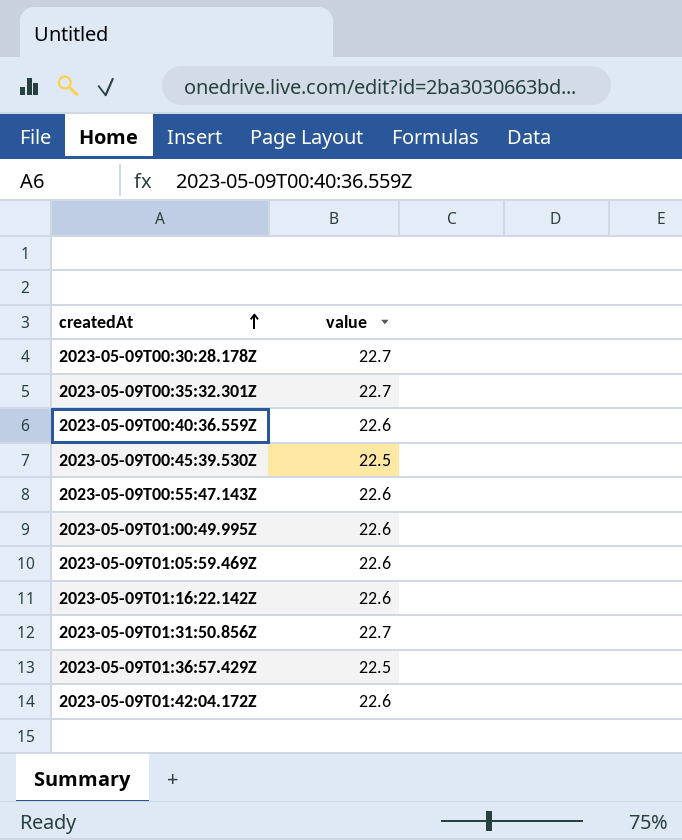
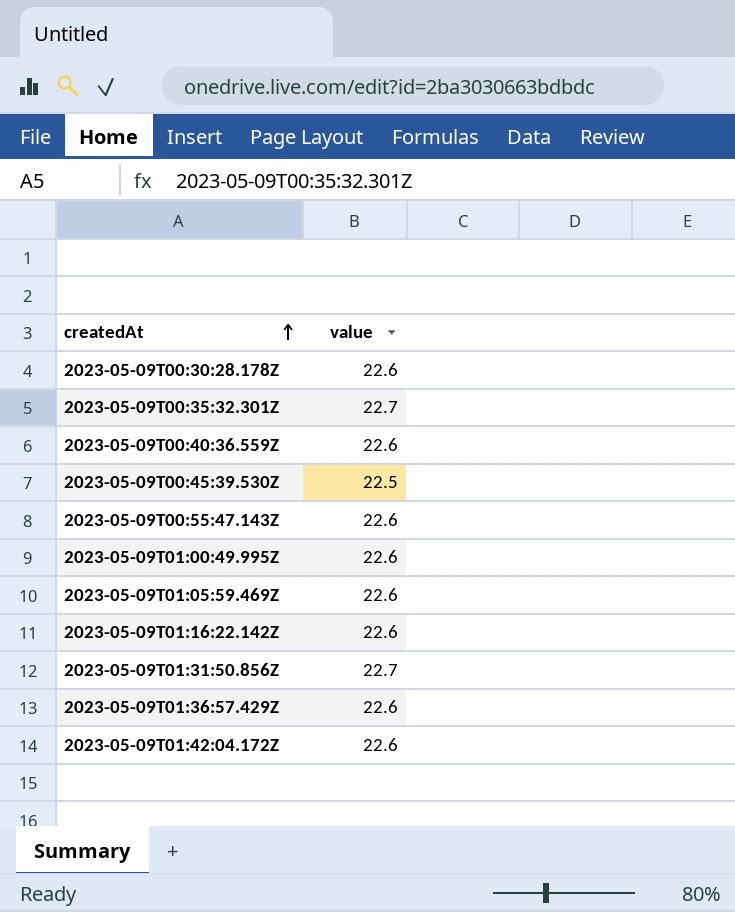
2023-05-09T00:30:28.178Z | value: 22.7 -> 22.6
2023-05-09T01:36:57.429Z | value: 22.5 -> 22.6

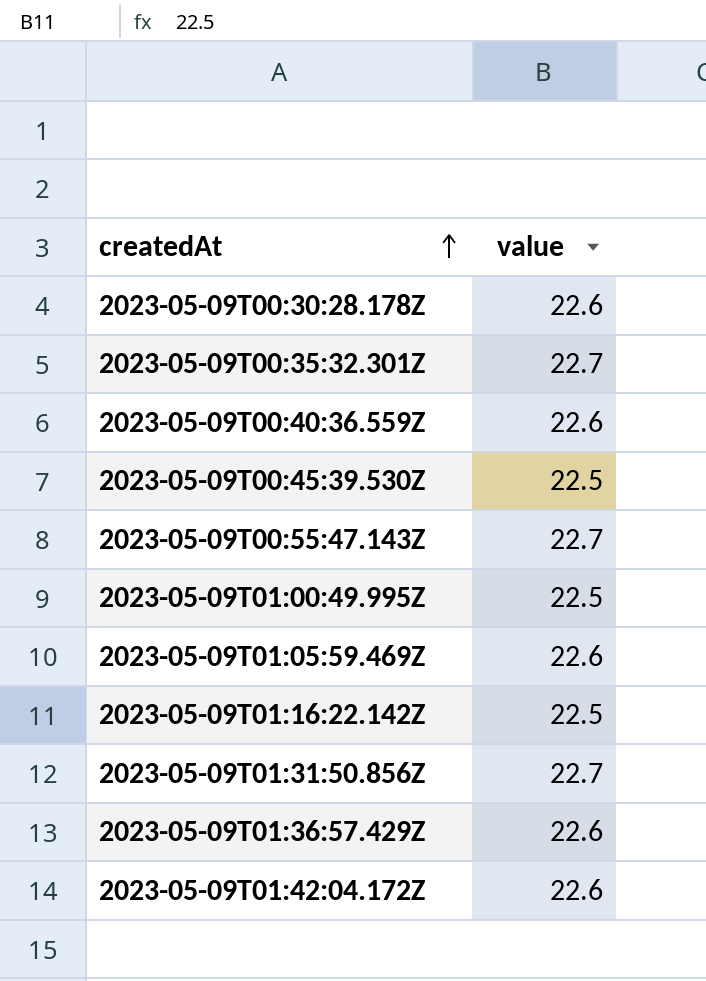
2023-05-09T00:55:47.143Z | value: 22.6 -> 22.7
2023-05-09T01:00:49.995Z | value: 22.6 -> 22.5
2023-05-09T01:16:22.142Z | value: 22.6 -> 22.5

